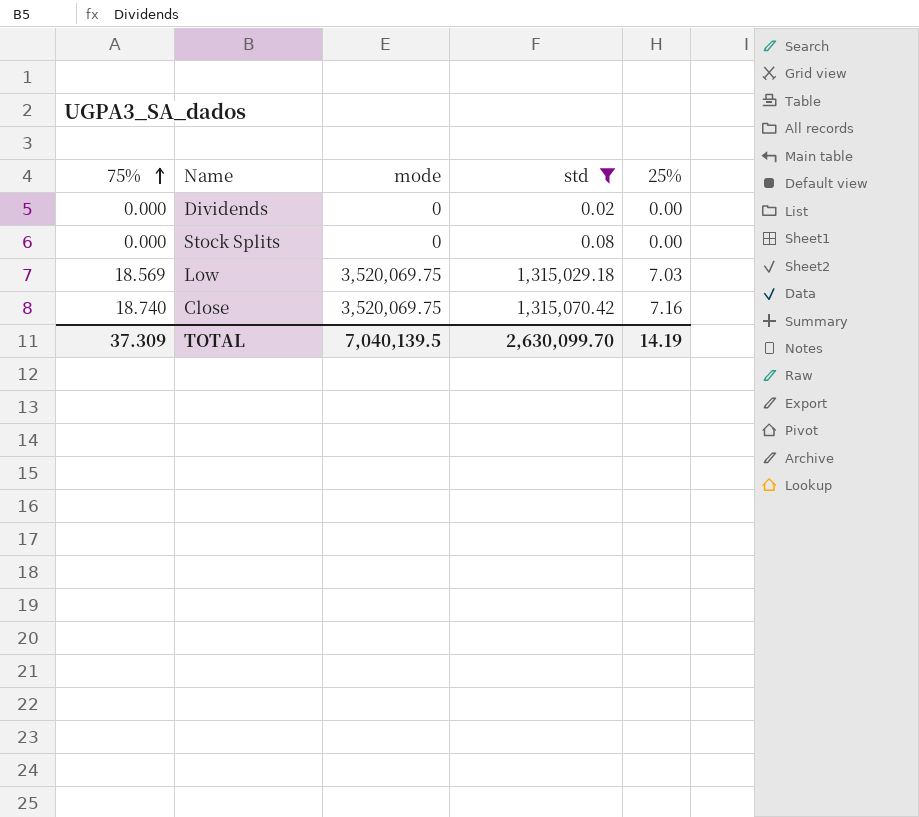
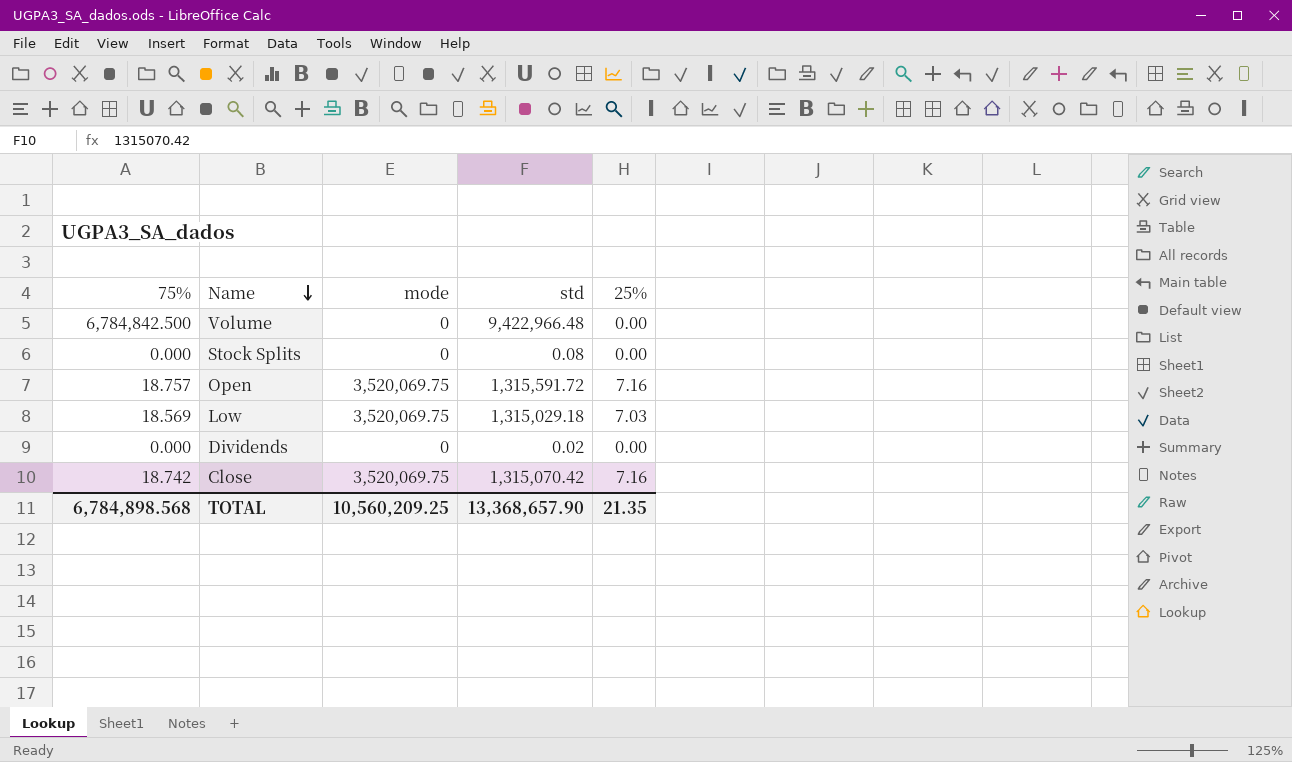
filter: std <= 1,315,070.42 -> none
row order: 75% ascending -> Name descending
Close | 75%: 18.740 -> 18.742
TOTAL | 75%: 37.309 -> 6,784,898.568
TOTAL | mode: 7,040,139.5 -> 10,560,209.25
TOTAL | std: 2,630,099.70 -> 13,368,657.90
TOTAL | 25%: 14.19 -> 21.35

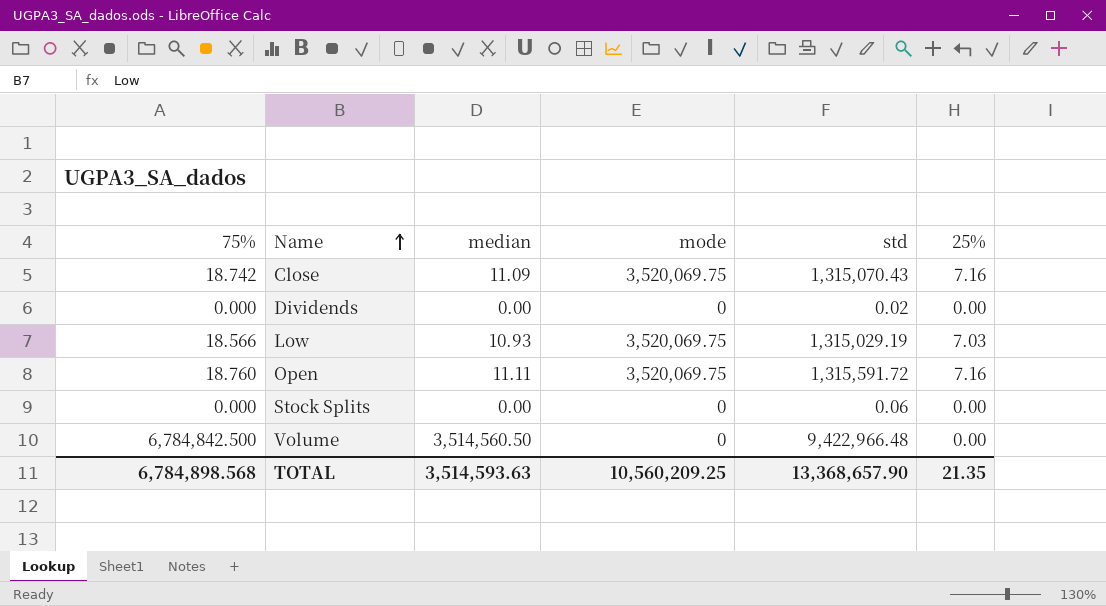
row order: Name descending -> Name ascending
column median | position: none -> 3
Close | std: 1,315,070.42 -> 1,315,070.43
Low | 75%: 18.569 -> 18.566
Low | std: 1,315,029.18 -> 1,315,029.19
Open | 75%: 18.757 -> 18.760
Stock Splits | std: 0.08 -> 0.06

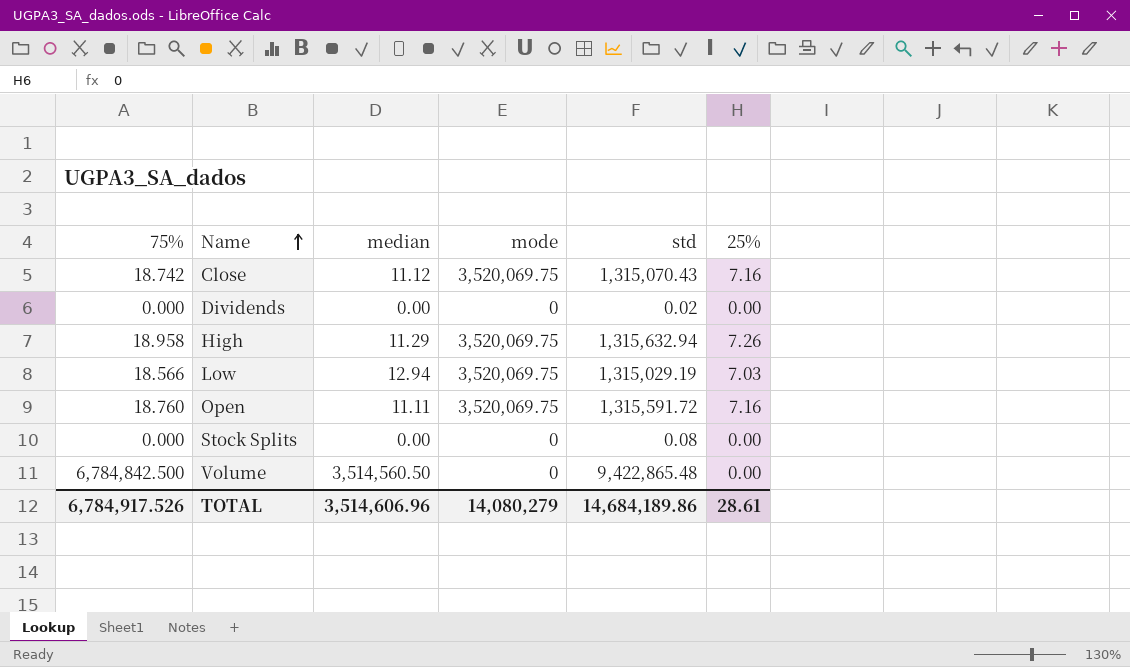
Close | median: 11.09 -> 11.12
row High: none -> 18.958 | 11.29 | 3,520,069.75 | 1,315,632.94 | 7.26
Low | median: 10.93 -> 12.94
Stock Splits | std: 0.06 -> 0.08
Volume | std: 9,422,966.48 -> 9,422,865.48
TOTAL | 75%: 6,784,898.568 -> 6,784,917.526
TOTAL | median: 3,514,593.63 -> 3,514,606.96
TOTAL | mode: 10,560,209.25 -> 14,080,279
TOTAL | std: 13,368,657.90 -> 14,684,189.86
TOTAL | 25%: 21.35 -> 28.61

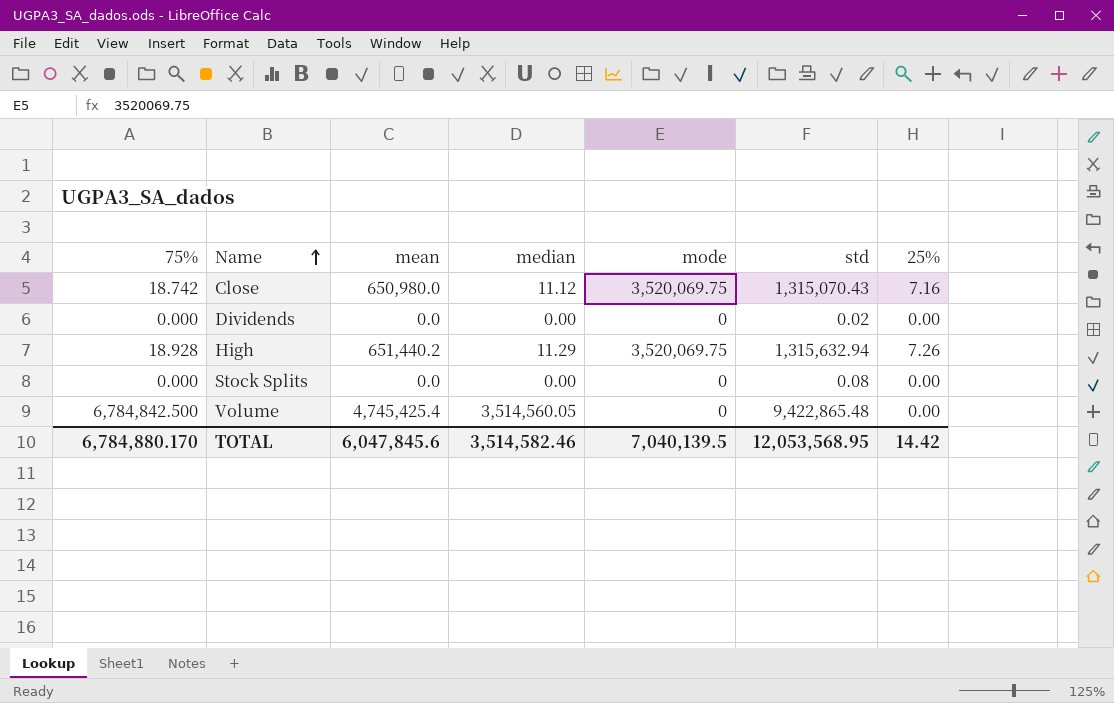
column mean | position: none -> 3
row Low: 18.566 | 12.94 | 3,520,069.75 | 1,315,029.19 | 7.03 -> none
row Open: 18.760 | 11.11 | 3,520,069.75 | 1,315,591.72 | 7.16 -> none
High | 75%: 18.958 -> 18.928
Volume | median: 3,514,560.50 -> 3,514,560.05
TOTAL | 75%: 6,784,917.526 -> 6,784,880.170
TOTAL | median: 3,514,606.96 -> 3,514,582.46
TOTAL | mode: 14,080,279 -> 7,040,139.5
TOTAL | std: 14,684,189.86 -> 12,053,568.95
TOTAL | 25%: 28.61 -> 14.42

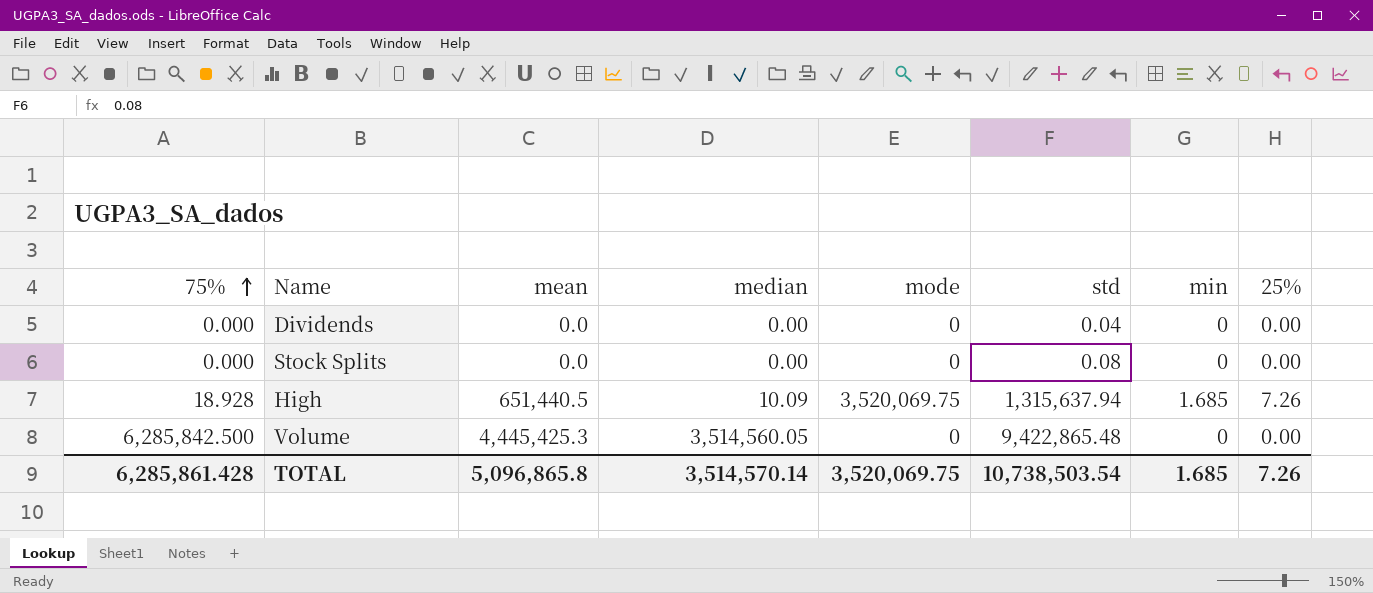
row order: Name ascending -> 75% ascending
column min | position: none -> 7
row Close: 18.742 | 650,980.0 | 11.12 | 3,520,069.75 | 1,315,070.43 | 7.16 -> none
Dividends | std: 0.02 -> 0.04
High | mean: 651,440.2 -> 651,440.5
High | median: 11.29 -> 10.09
High | std: 1,315,632.94 -> 1,315,637.94
Volume | 75%: 6,784,842.500 -> 6,285,842.500
Volume | mean: 4,745,425.4 -> 4,445,425.3
TOTAL | 75%: 6,784,880.170 -> 6,285,861.428
TOTAL | mean: 6,047,845.6 -> 5,096,865.8
TOTAL | median: 3,514,582.46 -> 3,514,570.14
TOTAL | mode: 7,040,139.5 -> 3,520,069.75
TOTAL | std: 12,053,568.95 -> 10,738,503.54
TOTAL | 25%: 14.42 -> 7.26

